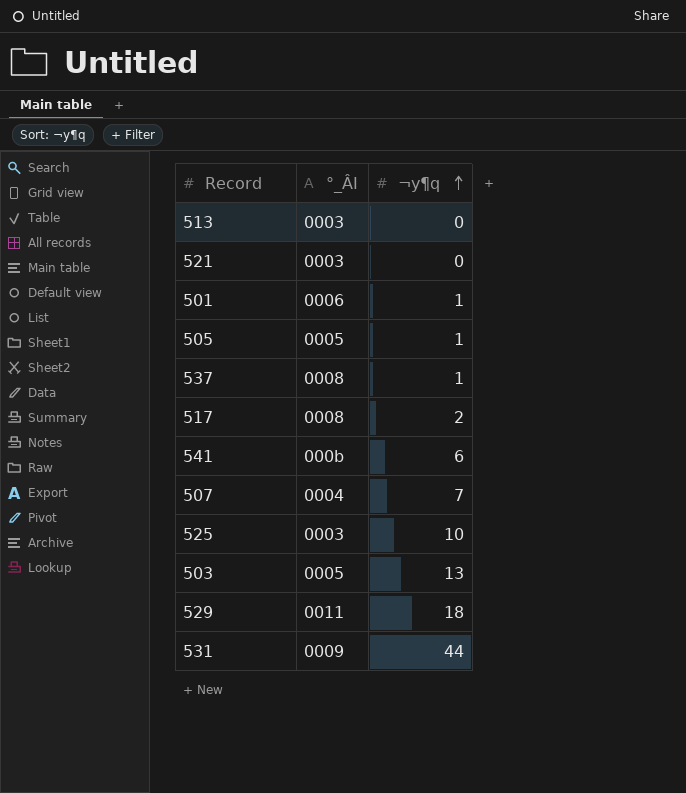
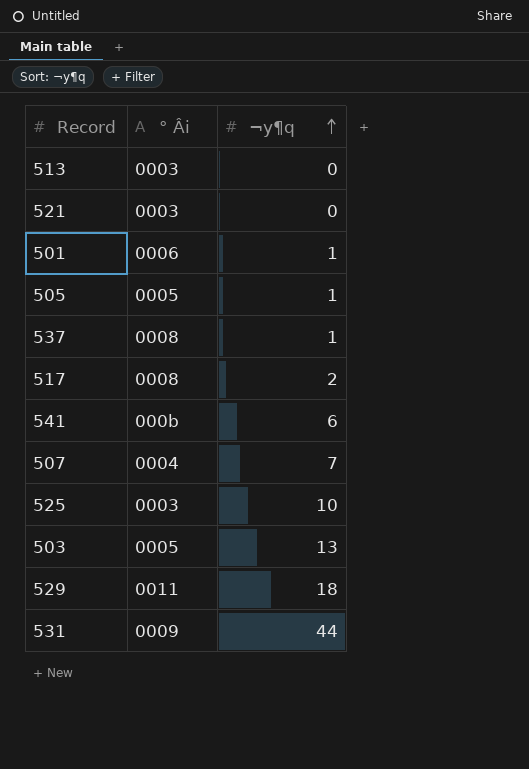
column name: °_ÂI -> ° Âi

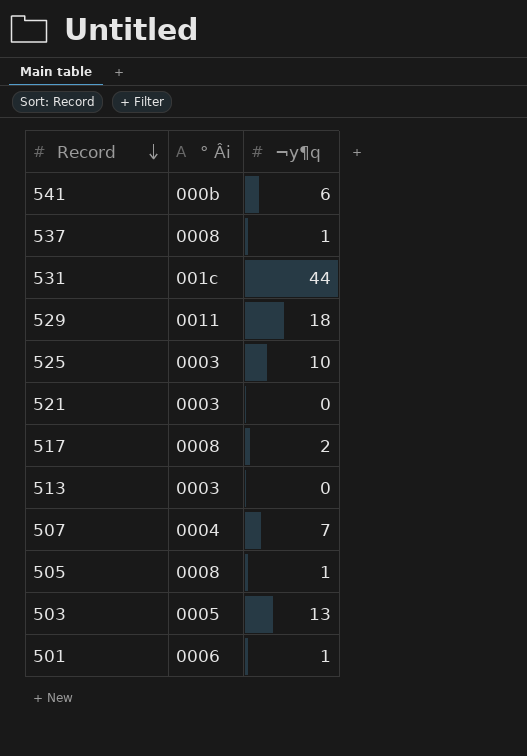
row order: ¬y¶q ascending -> Record descending
531 | ° Âi: 0009 -> 001c
505 | ° Âi: 0005 -> 0008

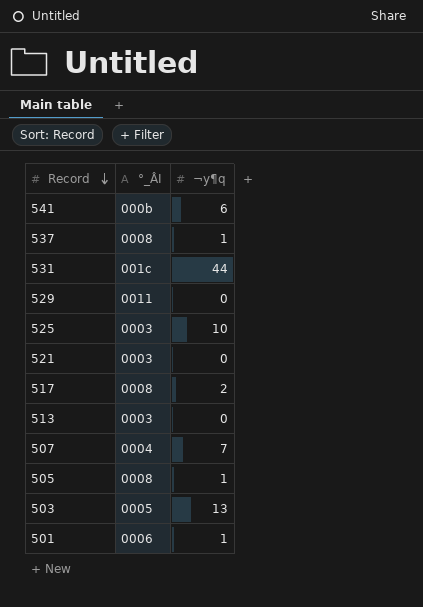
column name: ° Âi -> °_ÂI
529 | ¬y¶q: 18 -> 0

